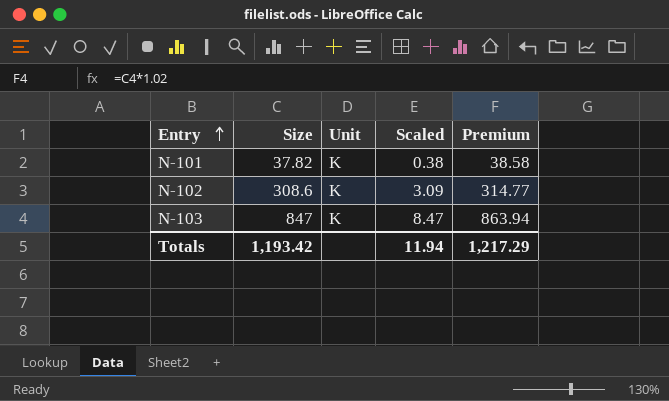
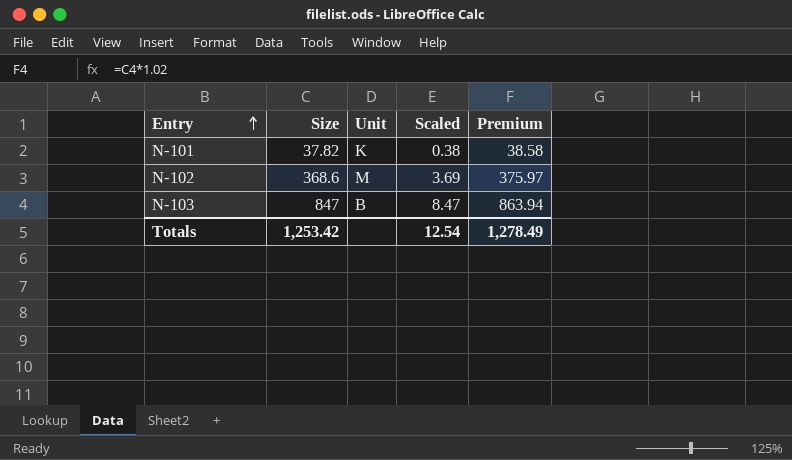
N-102 | Size: 308.6 -> 368.6
N-102 | Unit: K -> M
N-102 | Scaled: 3.09 -> 3.69
N-102 | Premium: 314.77 -> 375.97
N-103 | Unit: K -> B
Totals | Size: 1,193.42 -> 1,253.42
Totals | Scaled: 11.94 -> 12.54
Totals | Premium: 1,217.29 -> 1,278.49

